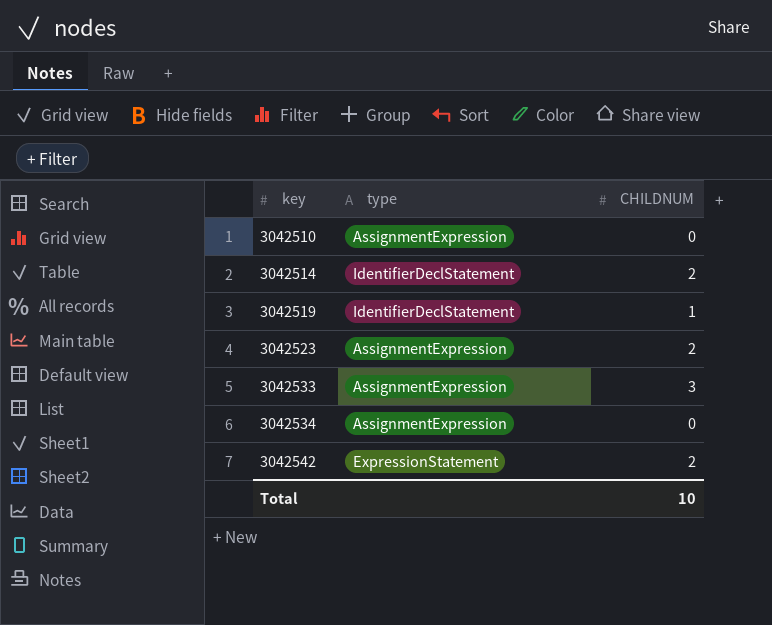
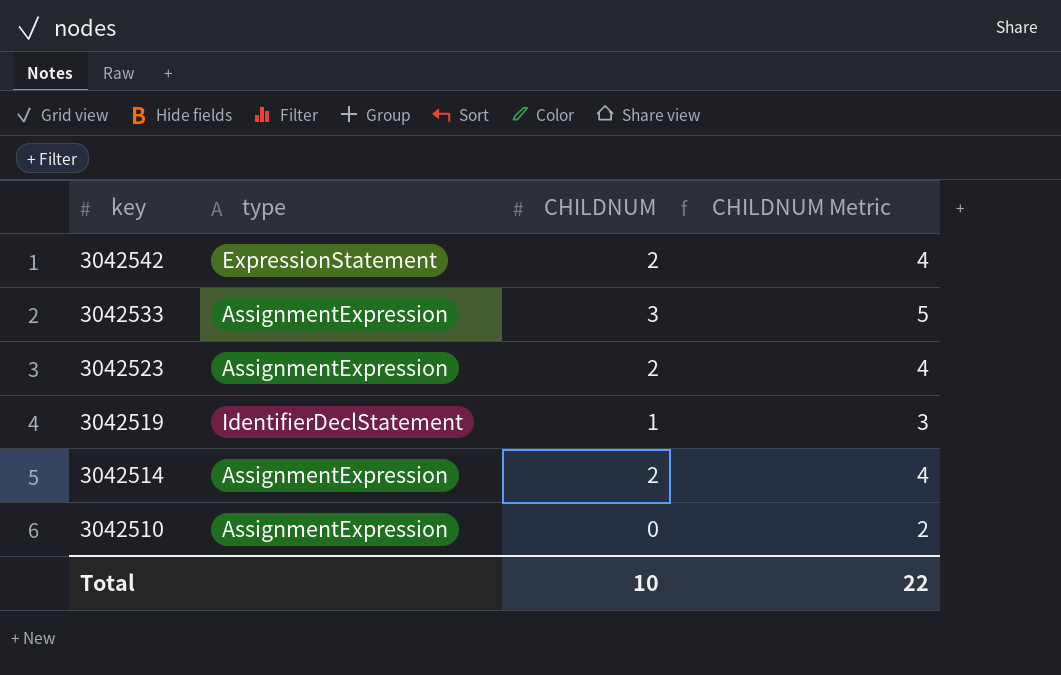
row order: key ascending -> key descending
column CHILDNUM Metric | formula: none -> [CHILDNUM] + 2
row 3042534: AssignmentExpression | 0 -> none
3042514 | type: IdentifierDeclStatement -> AssignmentExpression

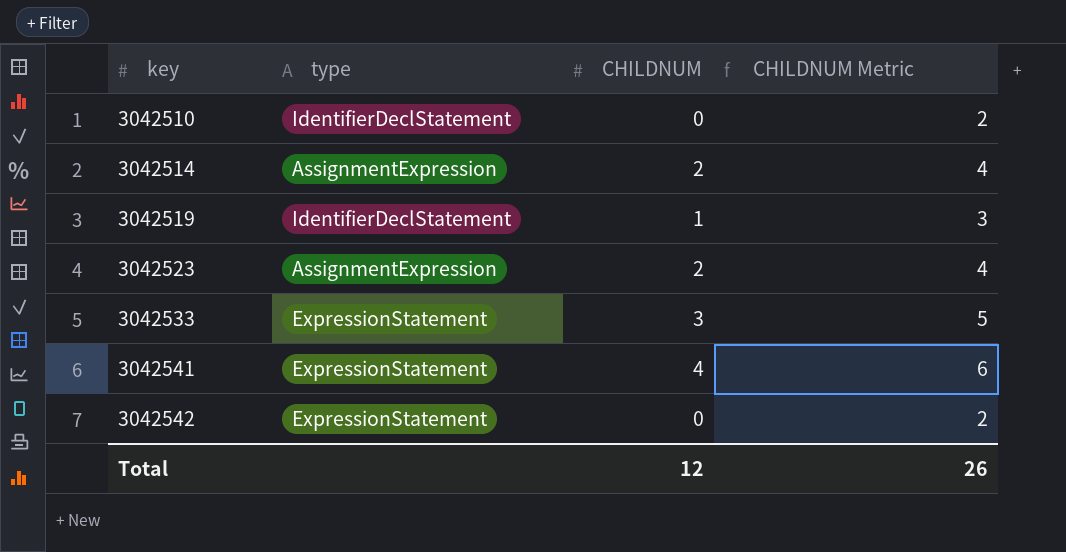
row order: key descending -> key ascending
3042510 | type: AssignmentExpression -> IdentifierDeclStatement
3042533 | type: AssignmentExpression -> ExpressionStatement
row 3042541: none -> ExpressionStatement | 4 | 6
3042542 | CHILDNUM: 2 -> 0
3042542 | CHILDNUM Metric: 4 -> 2
Total | CHILDNUM: 10 -> 12
Total | CHILDNUM Metric: 22 -> 26

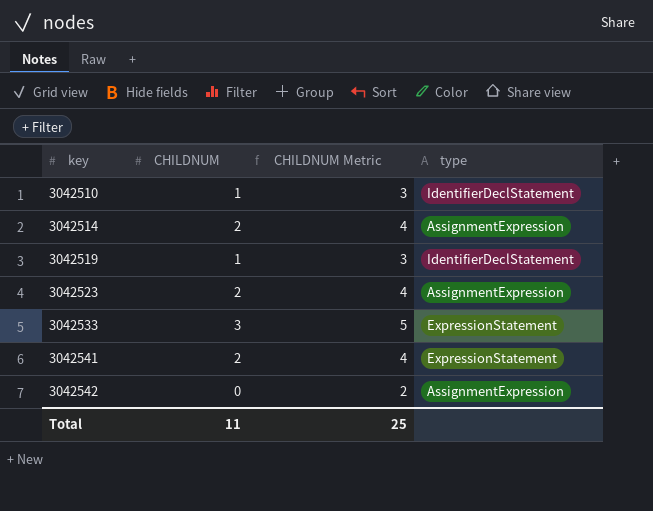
column type | position: 2 -> 4
3042510 | CHILDNUM: 0 -> 1
3042510 | CHILDNUM Metric: 2 -> 3
3042541 | CHILDNUM: 4 -> 2
3042541 | CHILDNUM Metric: 6 -> 4
3042542 | type: ExpressionStatement -> AssignmentExpression
Total | CHILDNUM: 12 -> 11
Total | CHILDNUM Metric: 26 -> 25

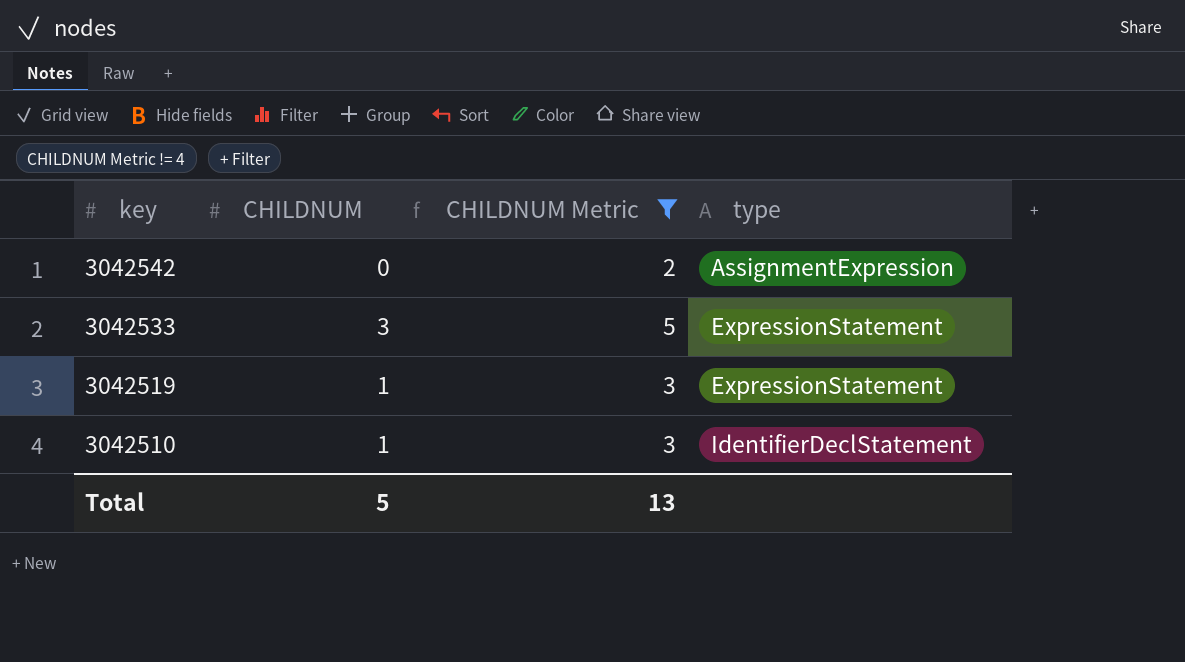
filter: none -> CHILDNUM Metric != 4
row order: key ascending -> key descending
3042519 | type: IdentifierDeclStatement -> ExpressionStatement
Total | CHILDNUM: 11 -> 5
Total | CHILDNUM Metric: 25 -> 13

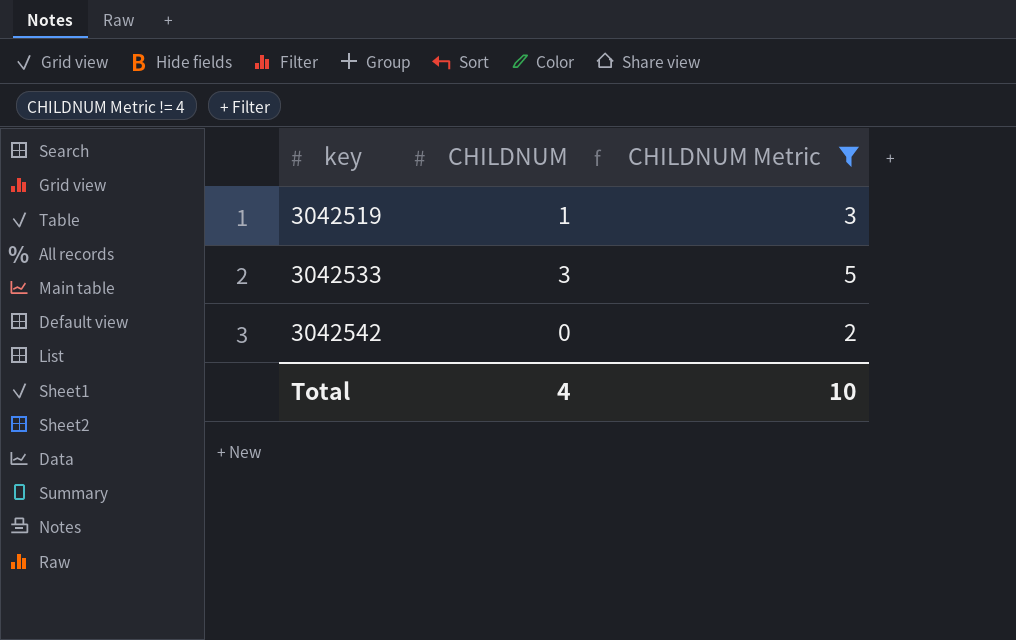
row order: key descending -> key ascending
column type | position: 4 -> none
row 3042510: 1 | 3 | IdentifierDeclStatement -> none
Total | CHILDNUM: 5 -> 4
Total | CHILDNUM Metric: 13 -> 10

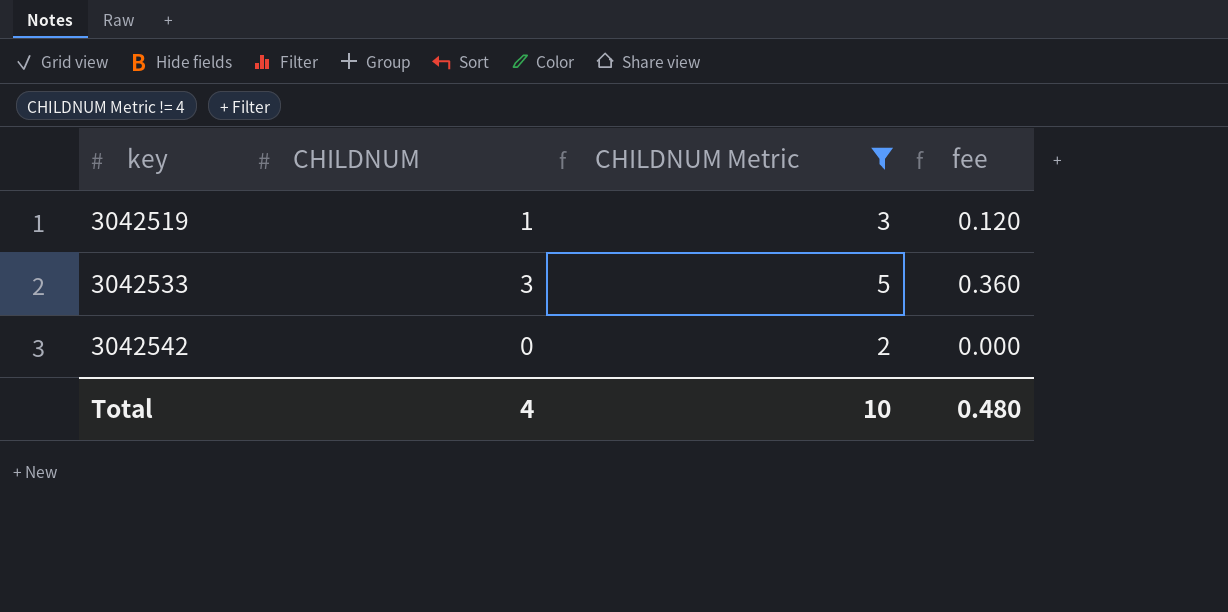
column fee | formula: none -> [CHILDNUM] * 0.12

